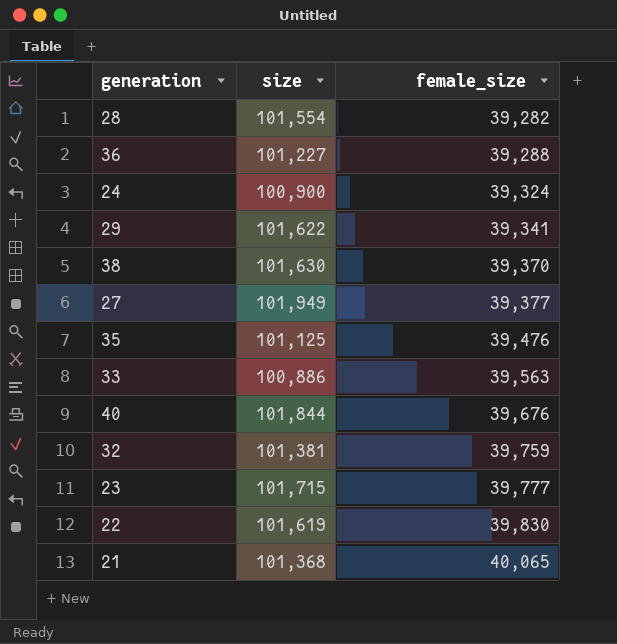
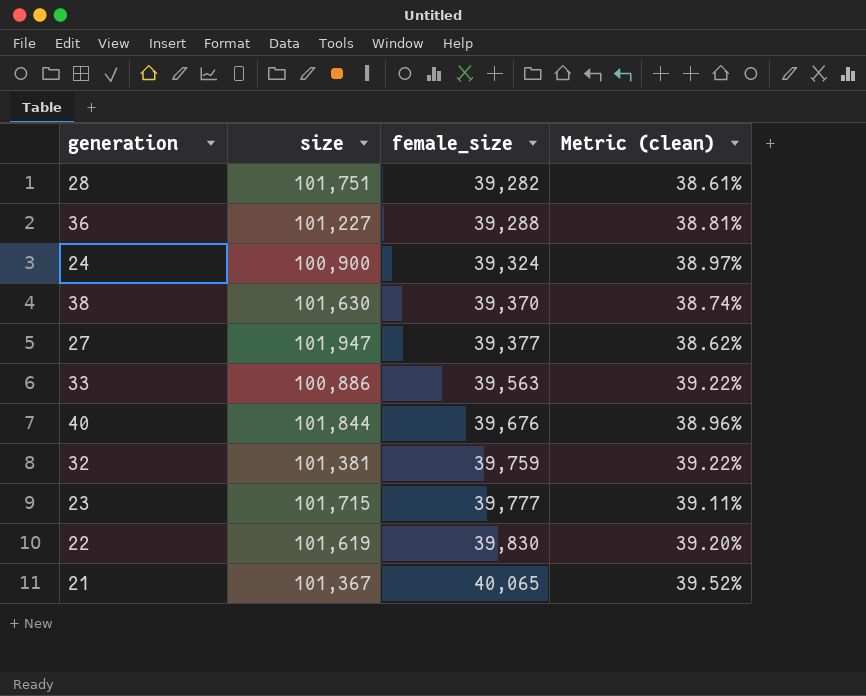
column Metric (clean) | formula: none -> [female_size] / [size]
row 29: 101,622 | 39,341 -> none
row 35: 101,125 | 39,476 -> none
28 | size: 101,554 -> 101,751
27 | size: 101,949 -> 101,947
21 | size: 101,368 -> 101,367

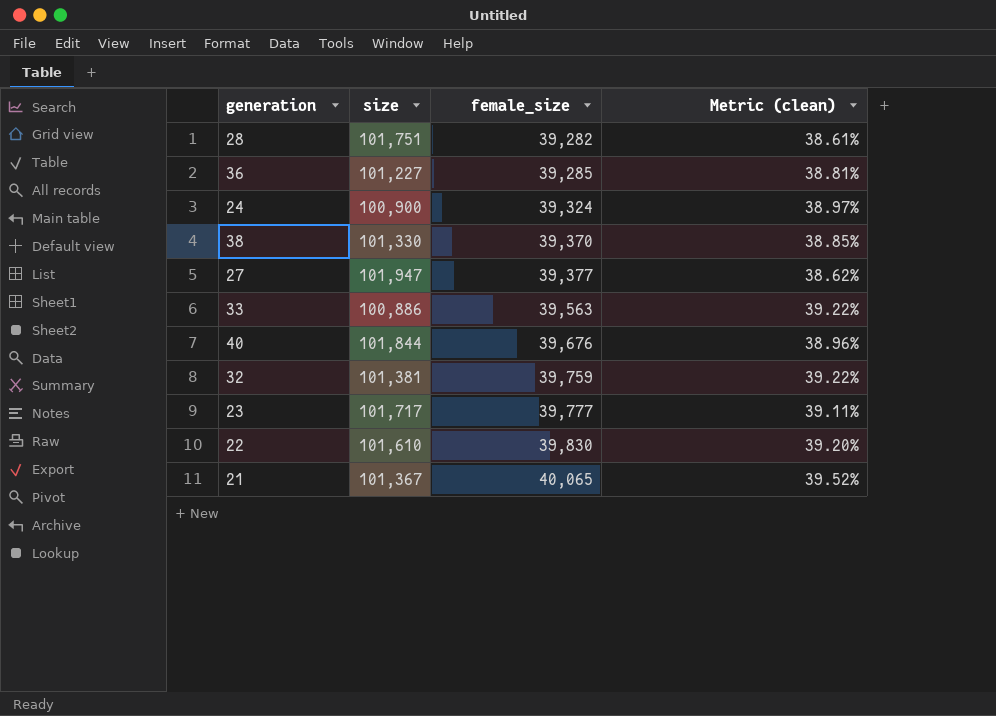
36 | female_size: 39,288 -> 39,285
38 | size: 101,630 -> 101,330
38 | Metric (clean): 38.74% -> 38.85%
23 | size: 101,715 -> 101,717
22 | size: 101,619 -> 101,610

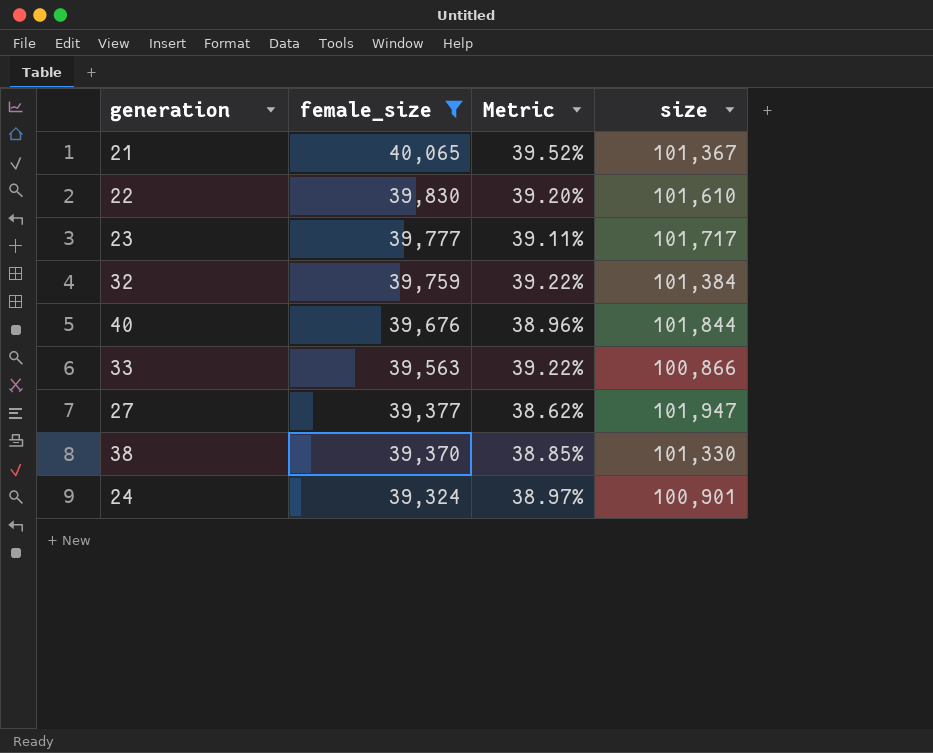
filter: none -> female_size >= 39,324
row order: female_size ascending -> female_size descending
column name: Metric (clean) -> Metric
column size | position: 2 -> 4
32 | size: 101,381 -> 101,384
33 | size: 100,886 -> 100,866
24 | size: 100,900 -> 100,901

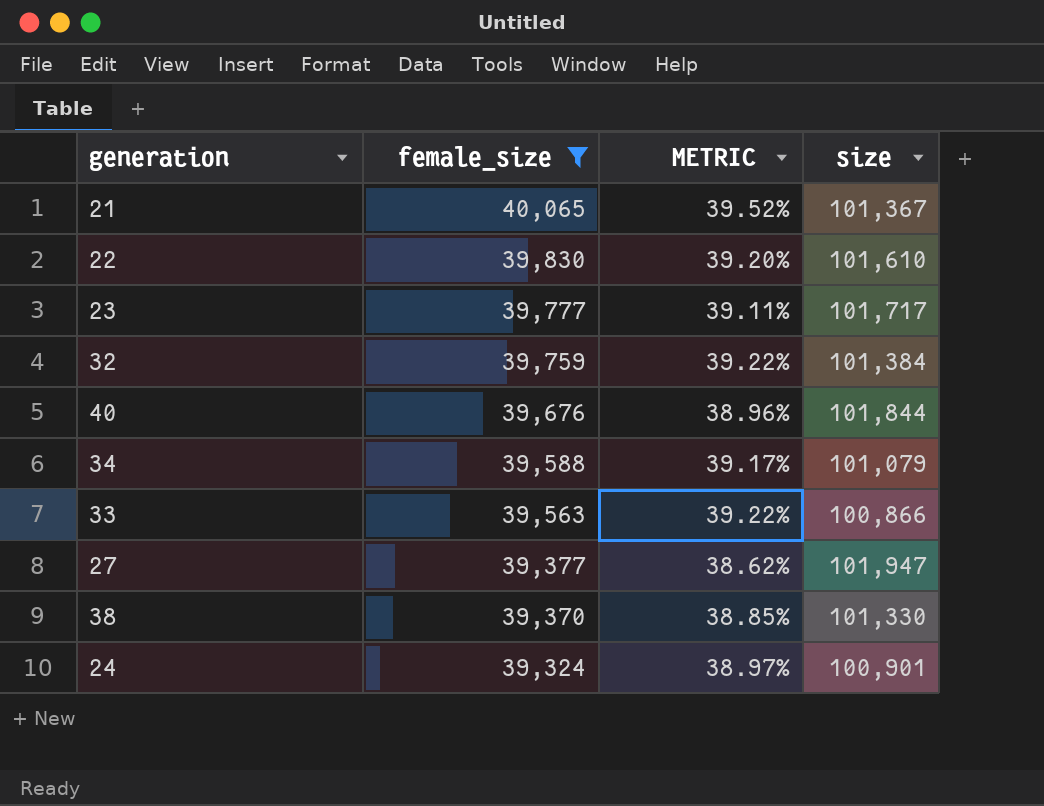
column name: Metric -> METRIC
row 34: none -> 39,588 | 39.17% | 101,079

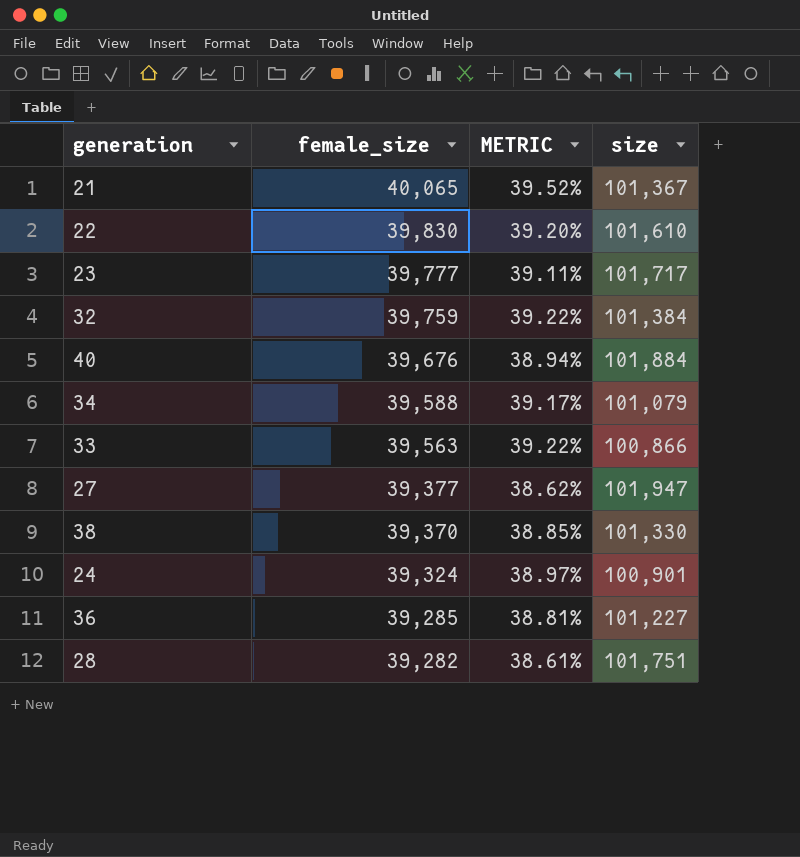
filter: female_size >= 39,324 -> none
40 | METRIC: 38.96% -> 38.94%
40 | size: 101,844 -> 101,884

